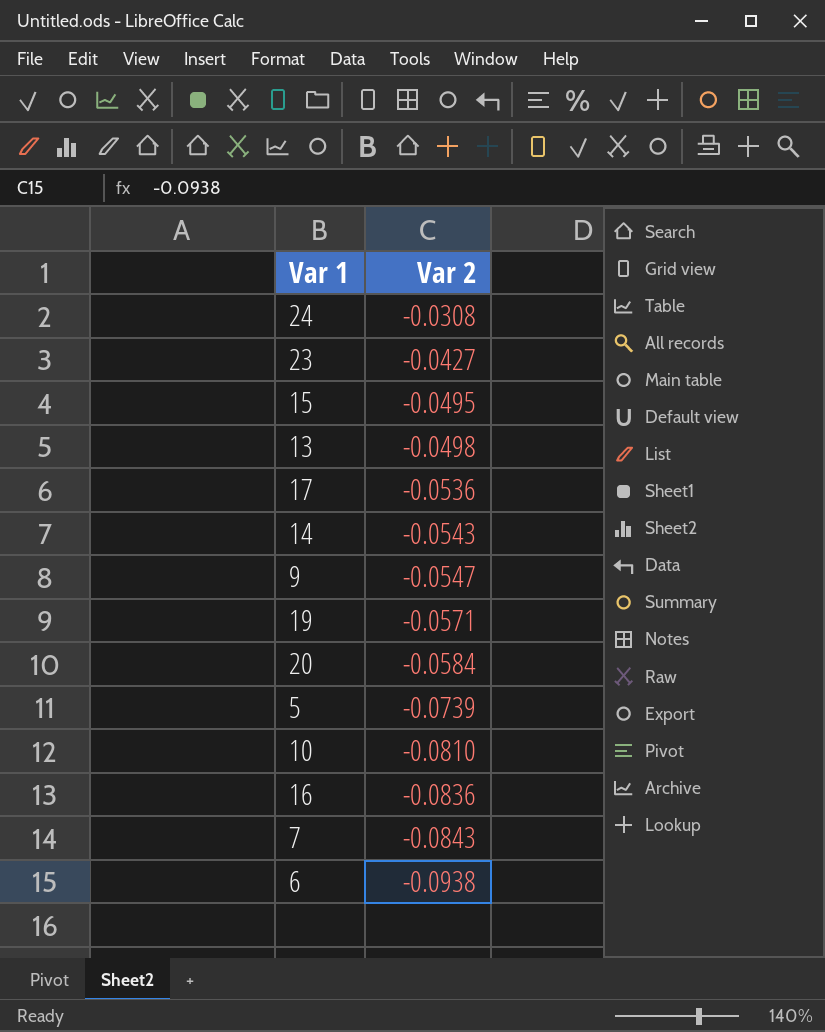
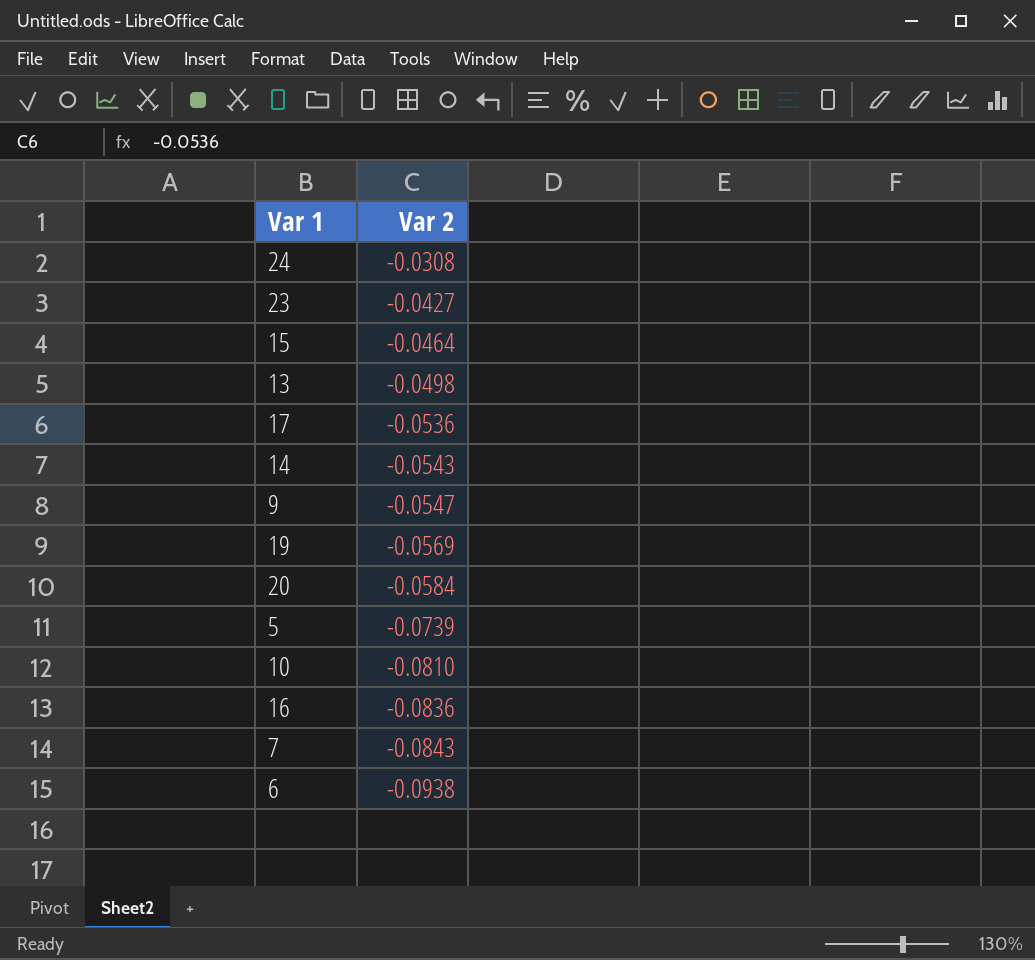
15 | Var 2: -0.0495 -> -0.0464
19 | Var 2: -0.0571 -> -0.0569

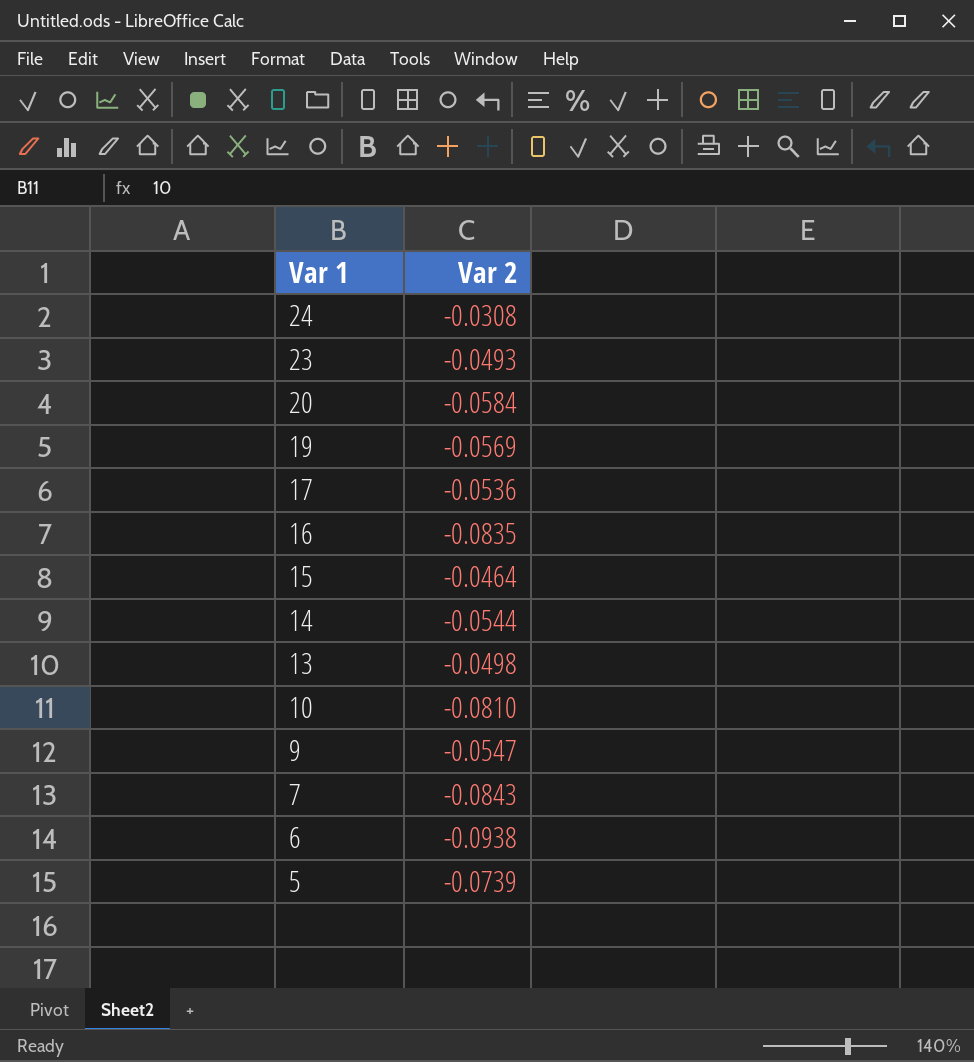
row order: Var 2 descending -> Var 1 descending
23 | Var 2: -0.0427 -> -0.0493
16 | Var 2: -0.0836 -> -0.0835
14 | Var 2: -0.0543 -> -0.0544

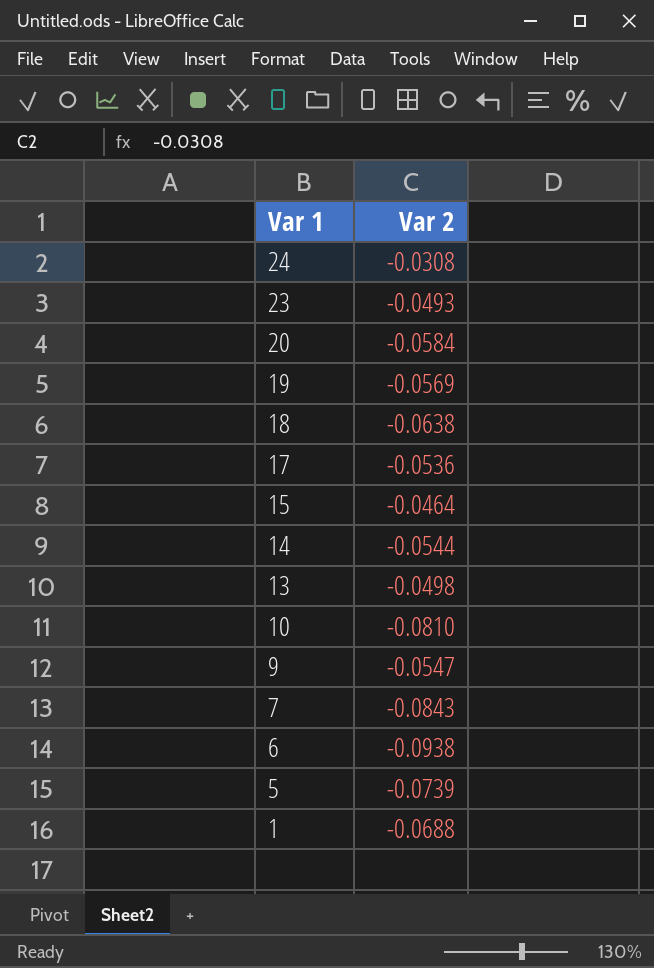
row 16: -0.0835 -> none
row 18: none -> -0.0638
row 1: none -> -0.0688

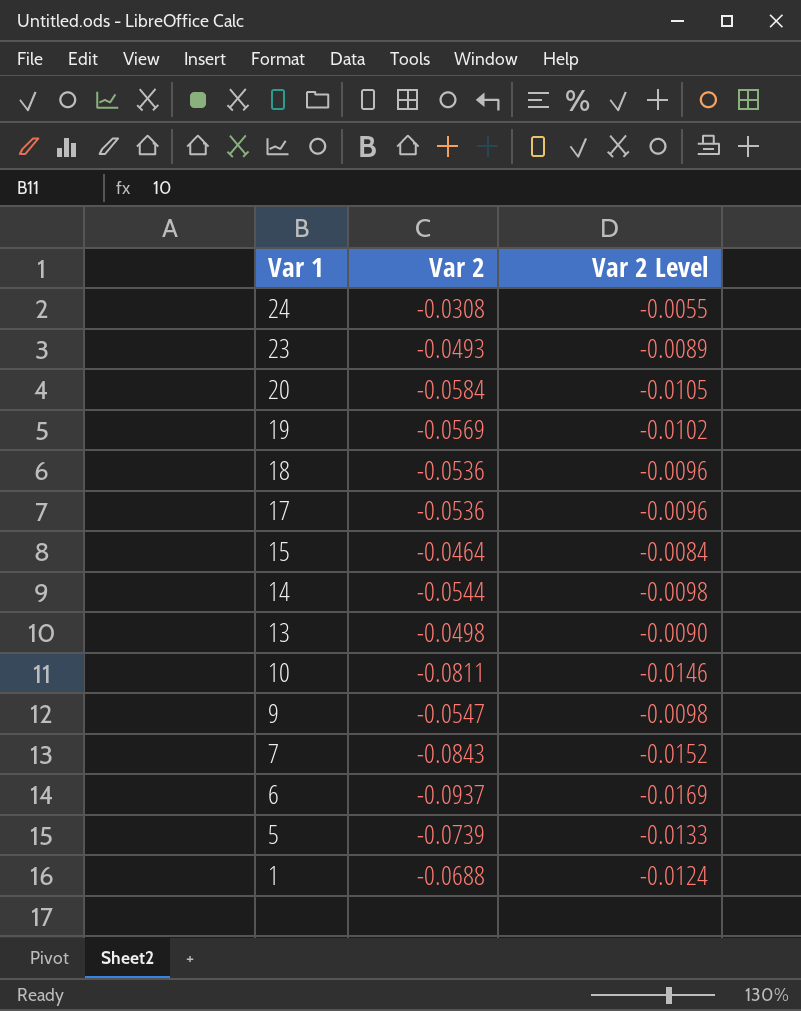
column Var 2 Level | formula: none -> [Var 2] * 0.18
18 | Var 2: -0.0638 -> -0.0536
10 | Var 2: -0.0810 -> -0.0811
6 | Var 2: -0.0938 -> -0.0937

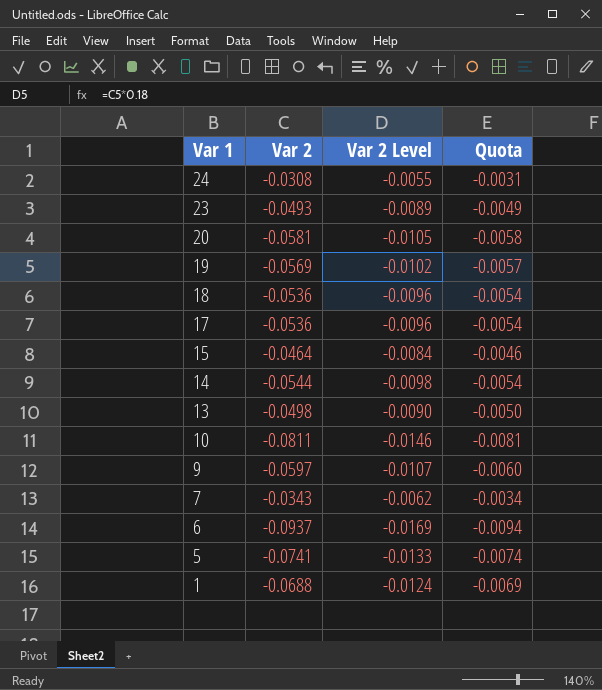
column Quota | formula: none -> [Var 2] * 0.1
20 | Var 2: -0.0584 -> -0.0581
9 | Var 2: -0.0547 -> -0.0597
9 | Var 2 Level: -0.0098 -> -0.0107
7 | Var 2: -0.0843 -> -0.0343
7 | Var 2 Level: -0.0152 -> -0.0062
5 | Var 2: -0.0739 -> -0.0741

